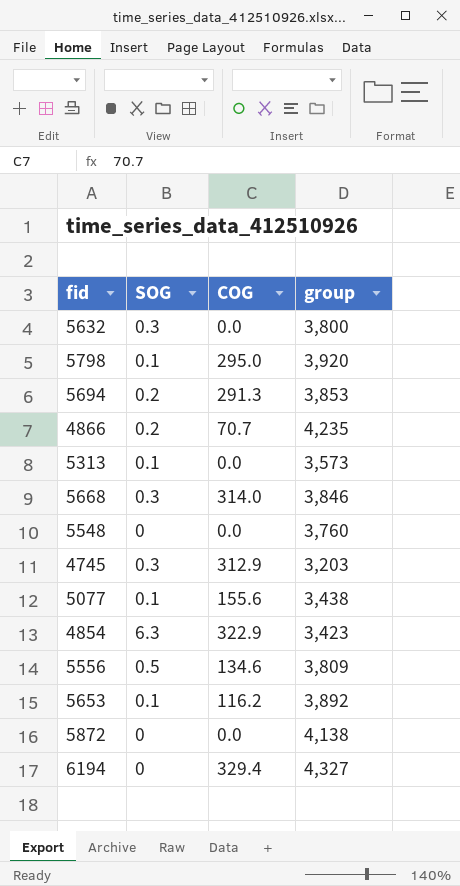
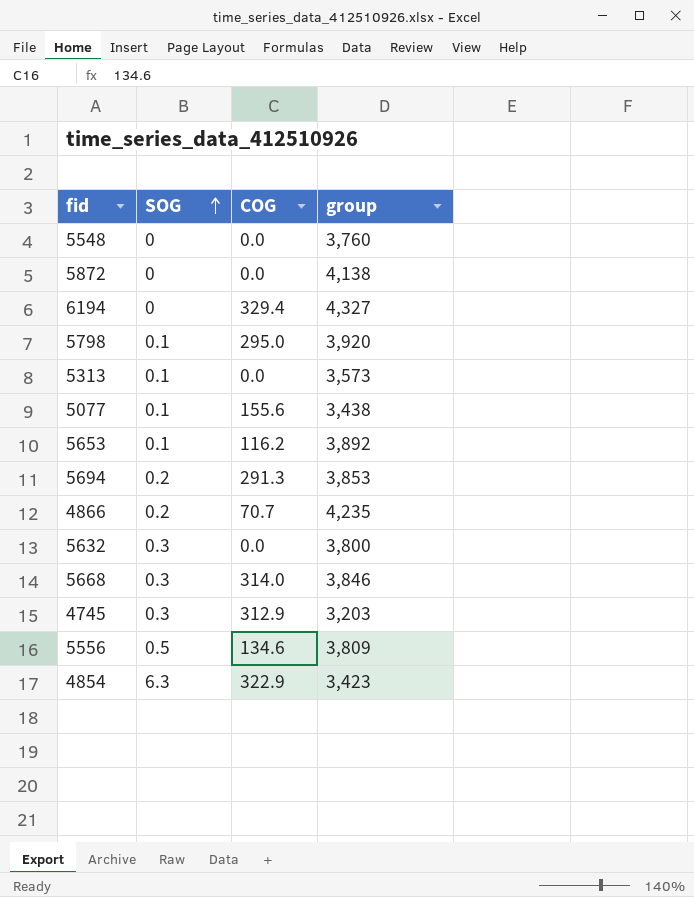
row order: none -> SOG ascending

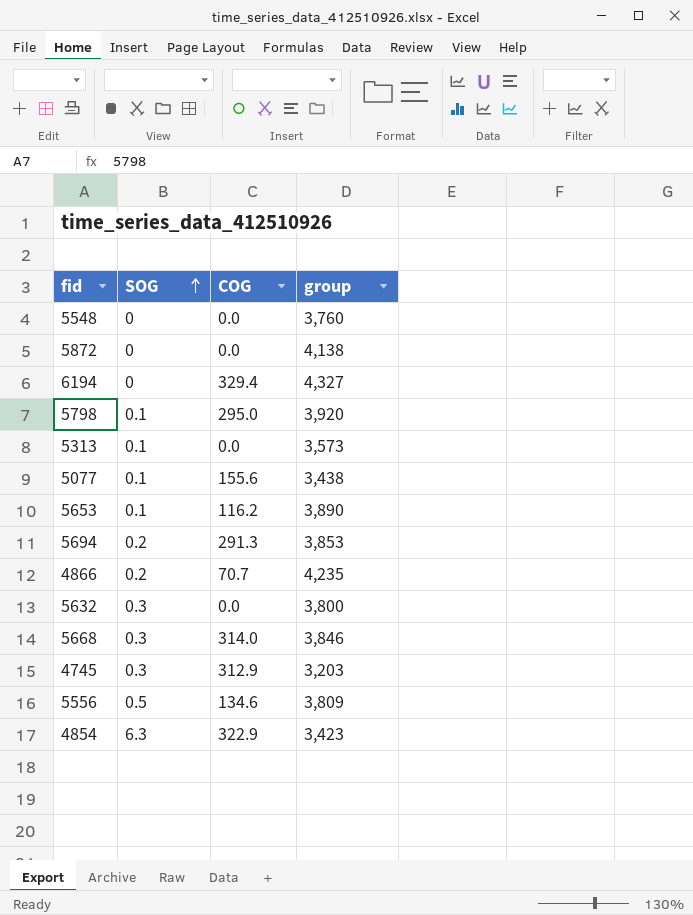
5653 | group: 3,892 -> 3,890

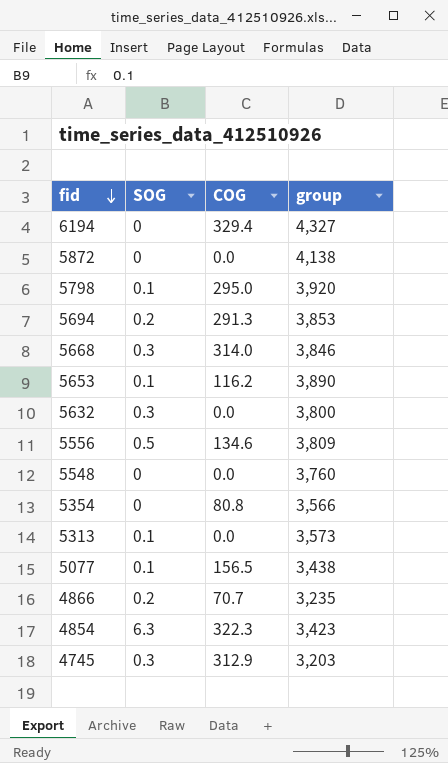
row order: SOG ascending -> fid descending
row 5354: none -> 0 | 80.8 | 3,566
5077 | COG: 155.6 -> 156.5
4866 | group: 4,235 -> 3,235
4854 | COG: 322.9 -> 322.3

